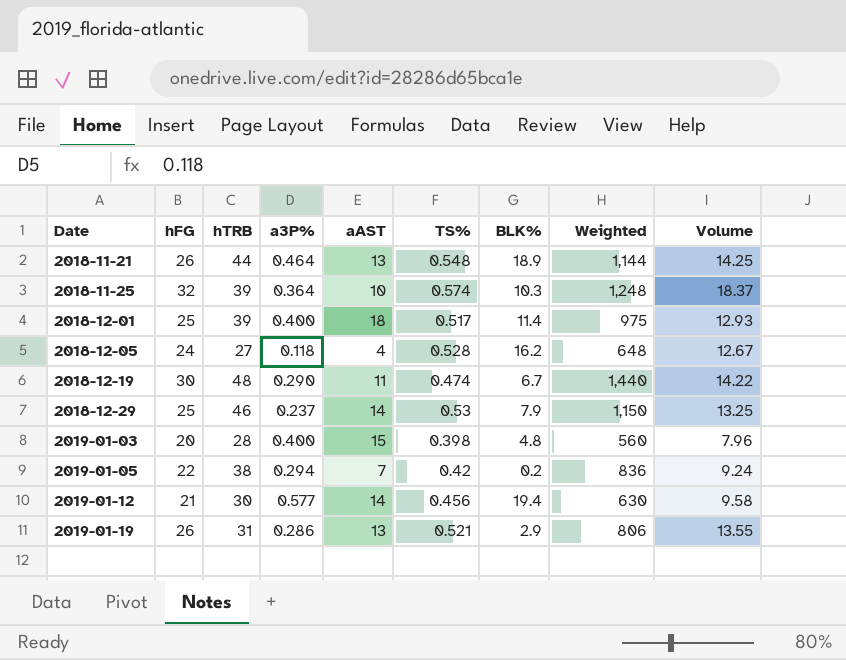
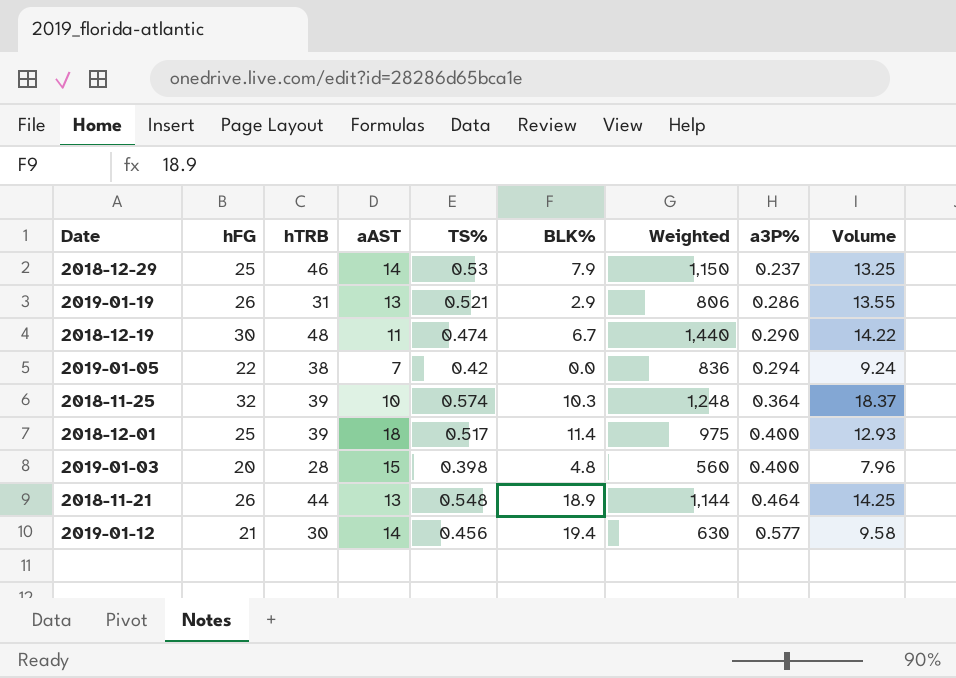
row order: Date ascending -> a3P% ascending
column a3P% | position: 4 -> 8
row 2018-12-05: 24 | 27 | 0.118 | 4 | 0.528 | 16.2 | 648 | 12.67 -> none
2019-01-05 | BLK%: 0.2 -> 0.0

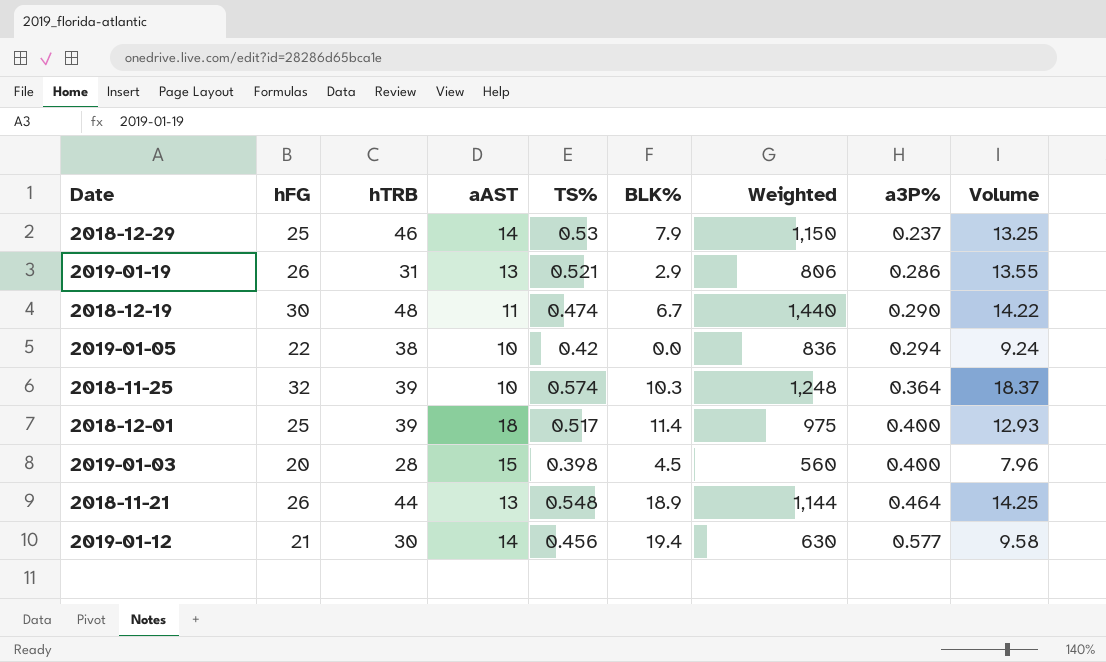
2019-01-05 | aAST: 7 -> 10
2019-01-03 | BLK%: 4.8 -> 4.5

